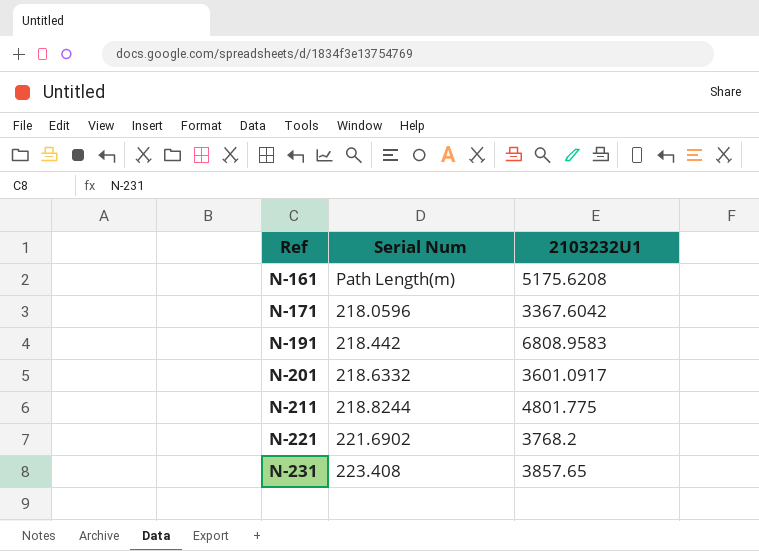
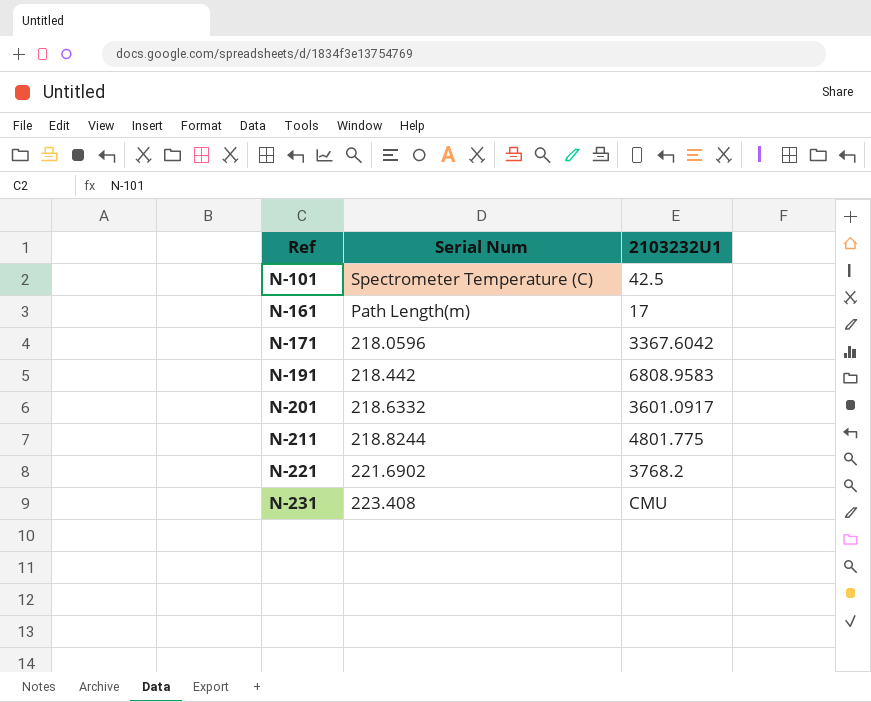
row N-101: none -> Spectrometer Temperature (C) | 42.5
N-161 | 2103232U1: 5175.6208 -> 17
N-231 | 2103232U1: 3857.65 -> CMU

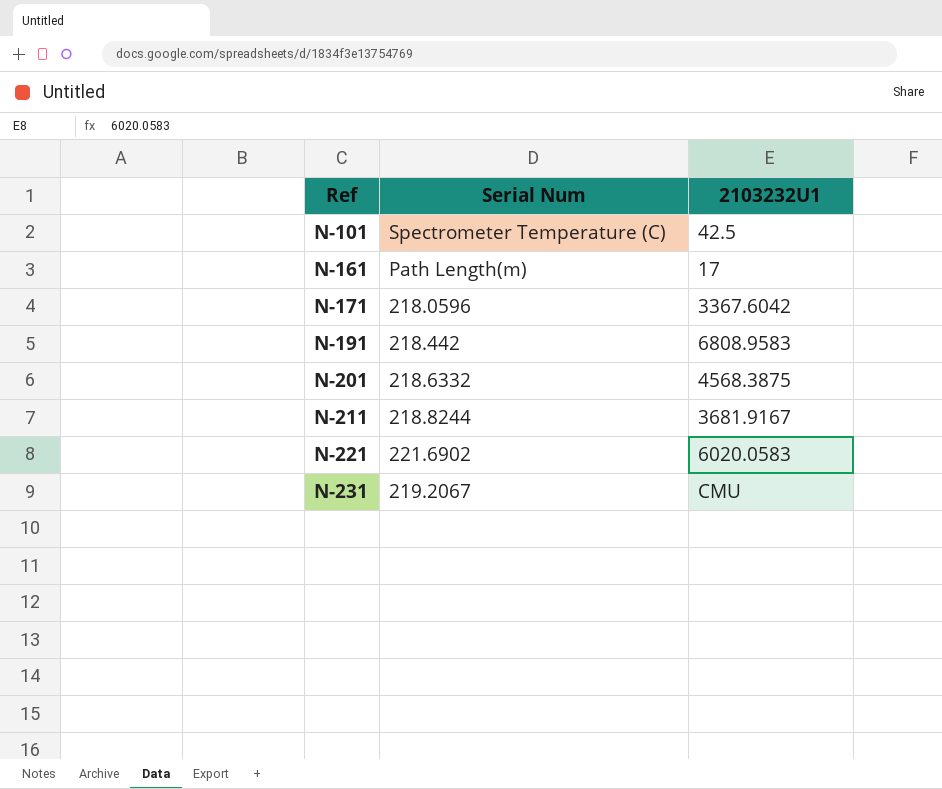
N-201 | 2103232U1: 3601.0917 -> 4568.3875
N-211 | 2103232U1: 4801.775 -> 3681.9167
N-221 | 2103232U1: 3768.2 -> 6020.0583
N-231 | Serial Num: 223.408 -> 219.2067

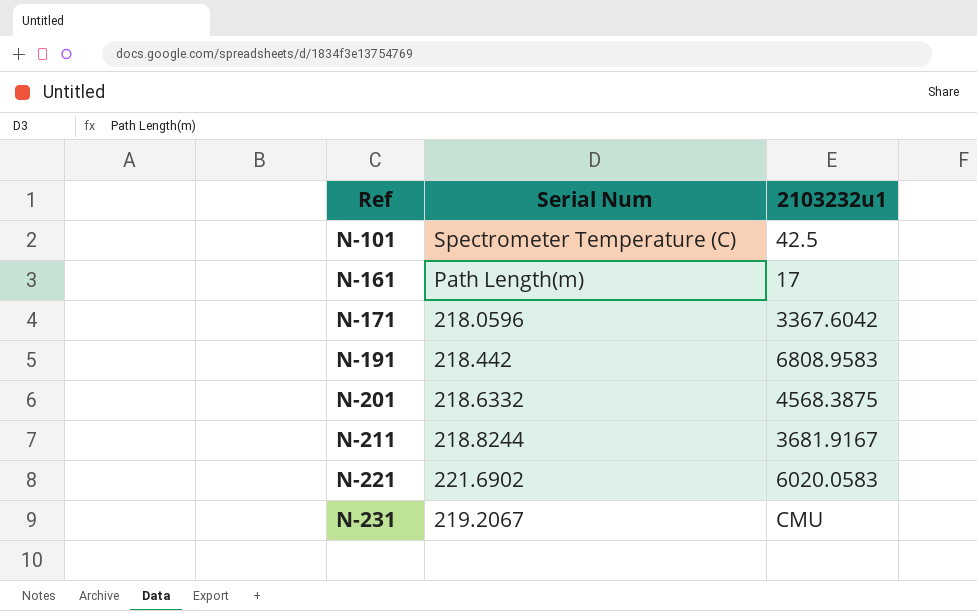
column name: 2103232U1 -> 2103232u1

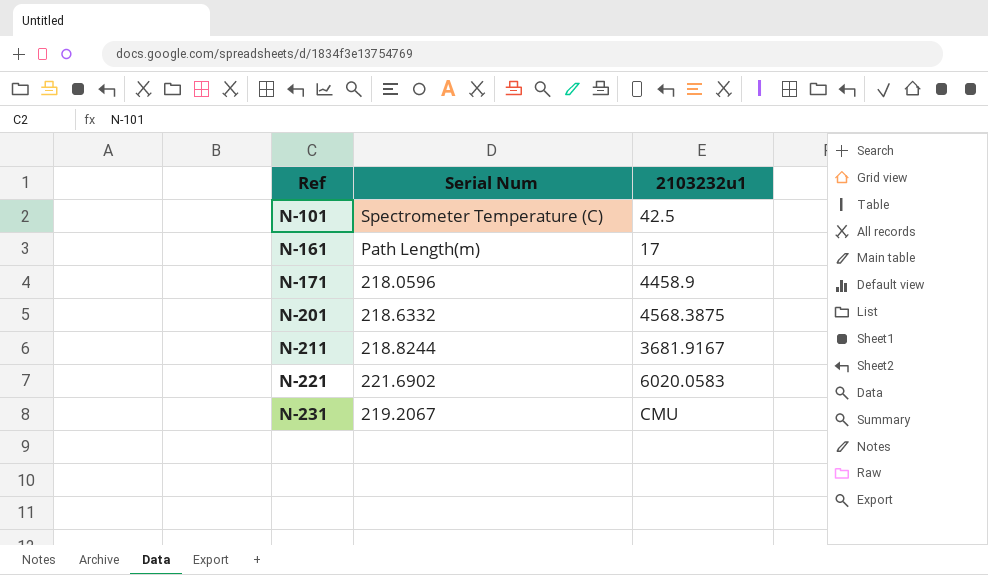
row N-191: 218.442 | 6808.9583 -> none
N-171 | 2103232u1: 3367.6042 -> 4458.9

